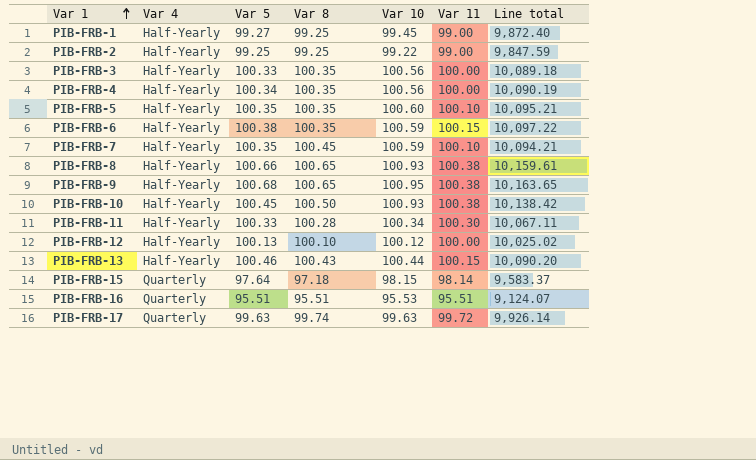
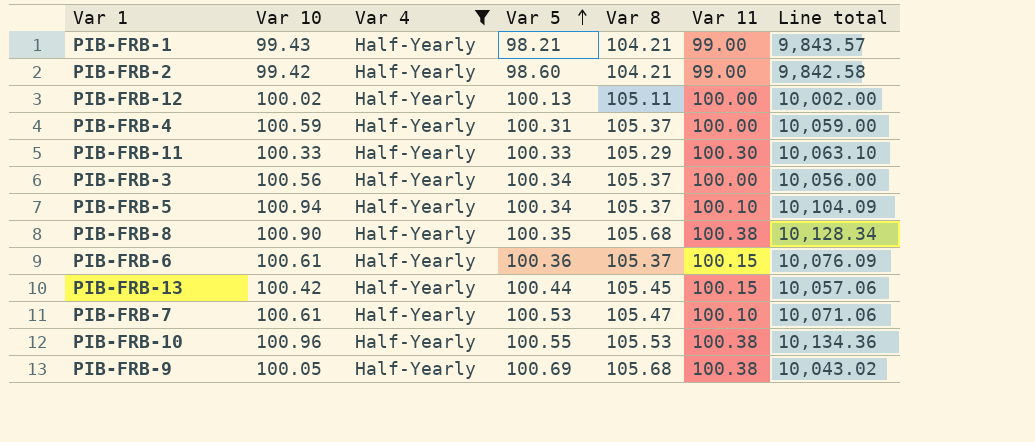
filter: none -> Var 4 = Half-Yearly
row order: Var 1 ascending -> Var 5 ascending
column Var 10 | position: 5 -> 2
column Line total | formula: [Var 5] * [Var 10] -> [Var 10] * [Var 11]
PIB-FRB-1 | Var 10: 99.45 -> 99.43
PIB-FRB-1 | Var 5: 99.27 -> 98.21
PIB-FRB-1 | Var 8: 99.25 -> 104.21
PIB-FRB-2 | Var 10: 99.22 -> 99.42
PIB-FRB-2 | Var 5: 99.25 -> 98.60
PIB-FRB-2 | Var 8: 99.25 -> 104.21
PIB-FRB-12 | Var 10: 100.12 -> 100.02
PIB-FRB-12 | Var 8: 100.10 -> 105.11
PIB-FRB-4 | Var 10: 100.56 -> 100.59
PIB-FRB-4 | Var 5: 100.34 -> 100.31
PIB-FRB-4 | Var 8: 100.35 -> 105.37
PIB-FRB-11 | Var 10: 100.34 -> 100.33
PIB-FRB-11 | Var 8: 100.28 -> 105.29
PIB-FRB-3 | Var 5: 100.33 -> 100.34
PIB-FRB-3 | Var 8: 100.35 -> 105.37
PIB-FRB-5 | Var 10: 100.60 -> 100.94
PIB-FRB-5 | Var 5: 100.35 -> 100.34
PIB-FRB-5 | Var 8: 100.35 -> 105.37
PIB-FRB-8 | Var 10: 100.93 -> 100.90
PIB-FRB-8 | Var 5: 100.66 -> 100.35
PIB-FRB-8 | Var 8: 100.65 -> 105.68
PIB-FRB-6 | Var 10: 100.59 -> 100.61
PIB-FRB-6 | Var 5: 100.38 -> 100.36
PIB-FRB-6 | Var 8: 100.35 -> 105.37
PIB-FRB-13 | Var 10: 100.44 -> 100.42
PIB-FRB-13 | Var 5: 100.46 -> 100.44
PIB-FRB-13 | Var 8: 100.43 -> 105.45
PIB-FRB-7 | Var 10: 100.59 -> 100.61
PIB-FRB-7 | Var 5: 100.35 -> 100.53
PIB-FRB-7 | Var 8: 100.45 -> 105.47
PIB-FRB-10 | Var 10: 100.93 -> 100.96
PIB-FRB-10 | Var 5: 100.45 -> 100.55
PIB-FRB-10 | Var 8: 100.50 -> 105.53
PIB-FRB-9 | Var 10: 100.95 -> 100.05
PIB-FRB-9 | Var 5: 100.68 -> 100.69
PIB-FRB-9 | Var 8: 100.65 -> 105.68

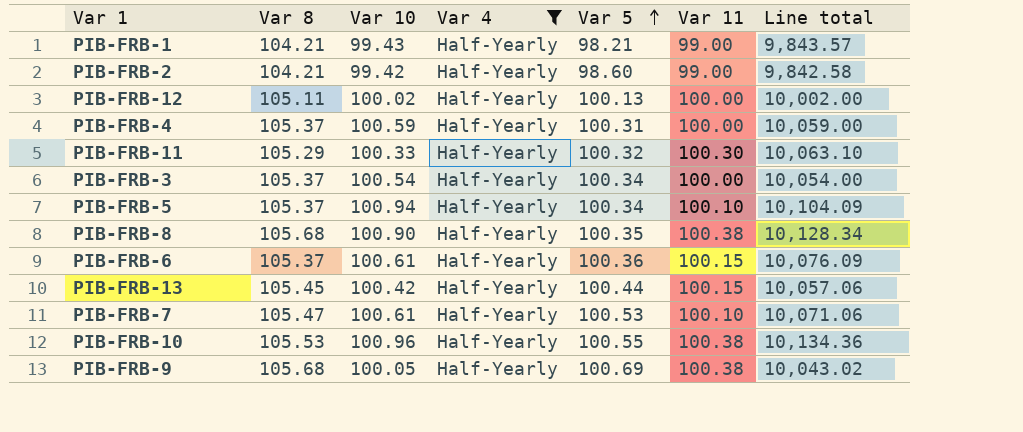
column Var 8 | position: 5 -> 2
PIB-FRB-11 | Var 5: 100.33 -> 100.32
PIB-FRB-3 | Var 10: 100.56 -> 100.54
PIB-FRB-3 | Line total: 10,056.00 -> 10,054.00

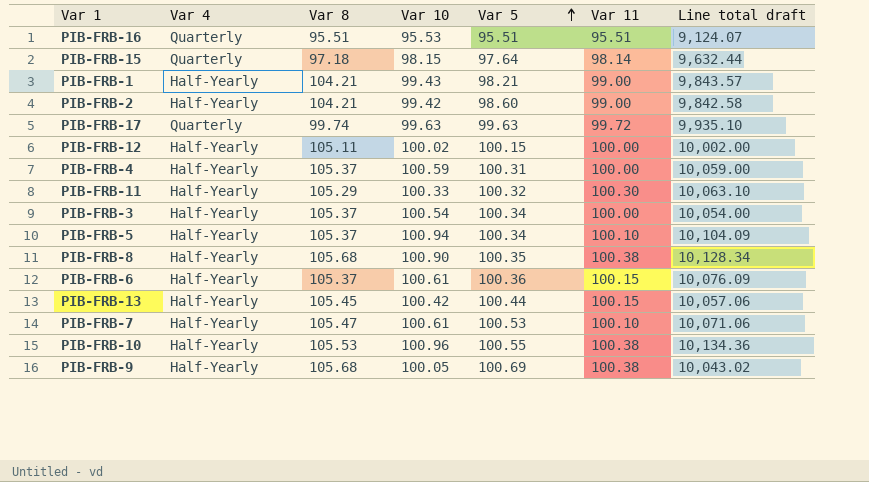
filter: Var 4 = Half-Yearly -> none
column Var 4 | position: 4 -> 2
column name: Line total -> Line total draft
PIB-FRB-12 | Var 5: 100.13 -> 100.15

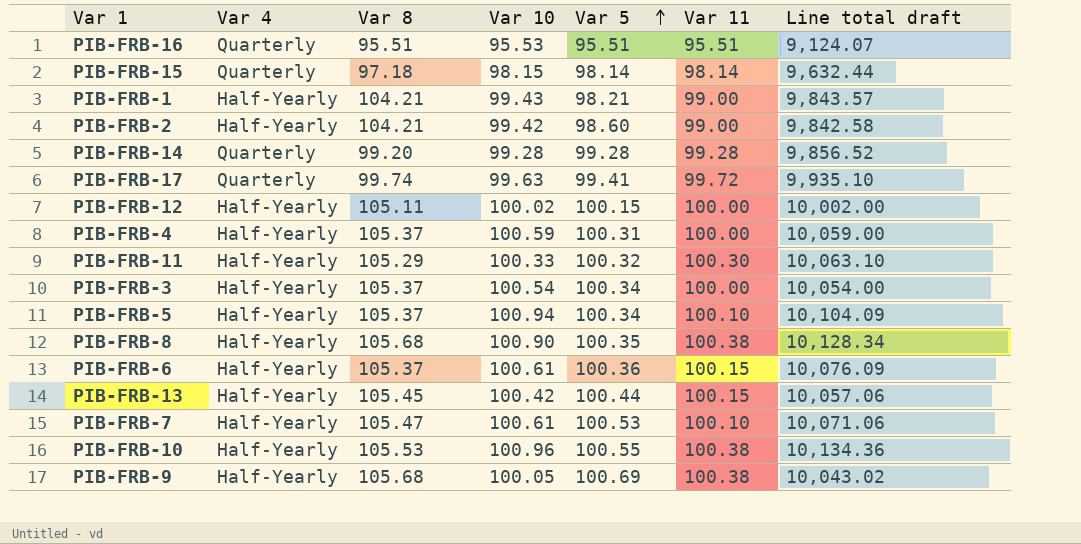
PIB-FRB-15 | Var 5: 97.64 -> 98.14
row PIB-FRB-14: none -> Quarterly | 99.20 | 99.28 | 99.28 | 99.28 | 9,856.52
PIB-FRB-17 | Var 5: 99.63 -> 99.41

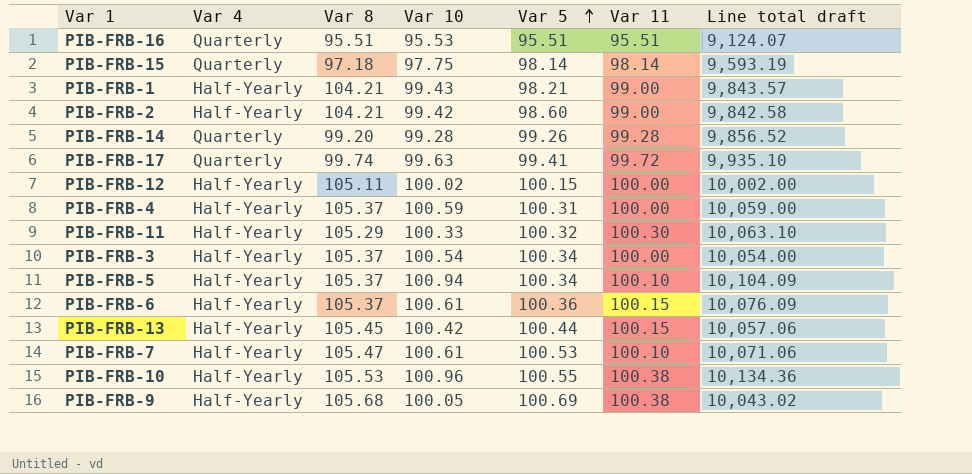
row PIB-FRB-8: Half-Yearly | 105.68 | 100.90 | 100.35 | 100.38 | 10,128.34 -> none
PIB-FRB-15 | Var 10: 98.15 -> 97.75
PIB-FRB-15 | Line total draft: 9,632.44 -> 9,593.19
PIB-FRB-14 | Var 5: 99.28 -> 99.26

